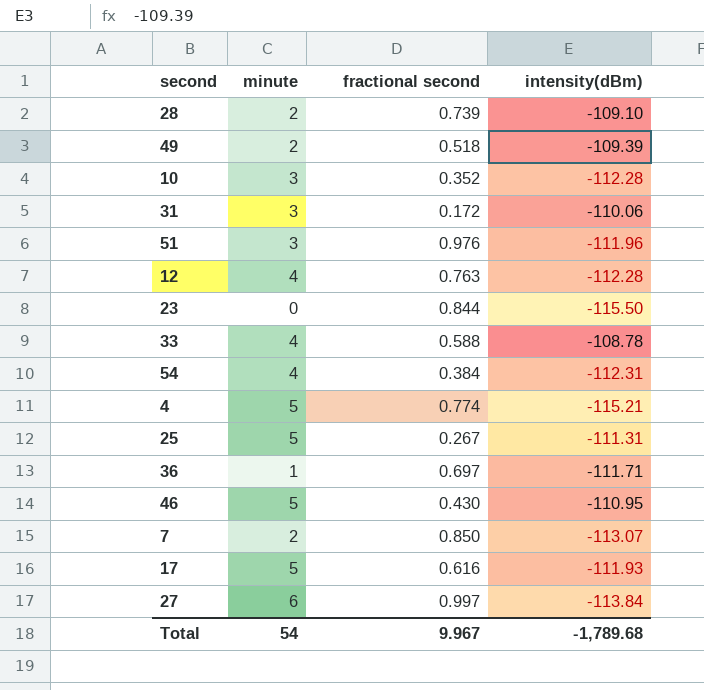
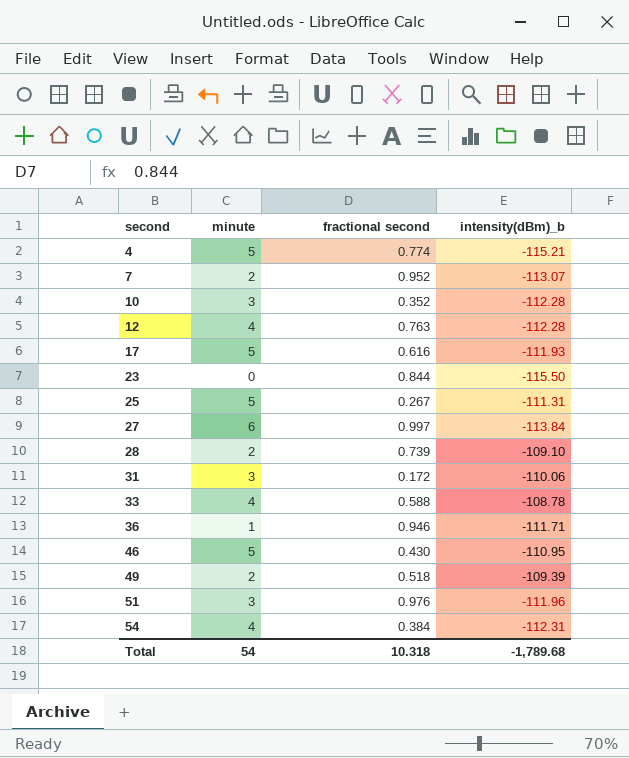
row order: none -> second ascending
column name: intensity(dBm) -> intensity(dBm)_b
7 | fractional second: 0.850 -> 0.952
36 | fractional second: 0.697 -> 0.946
Total | fractional second: 9.967 -> 10.318

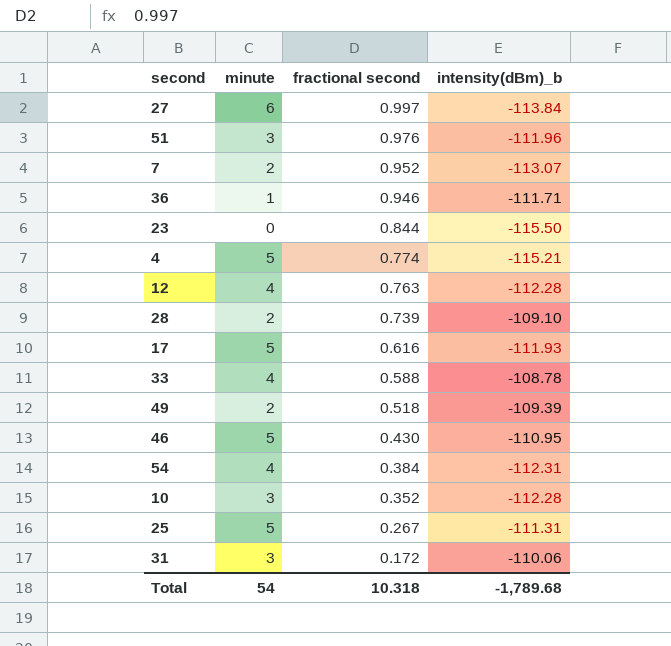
row order: second ascending -> fractional second descending

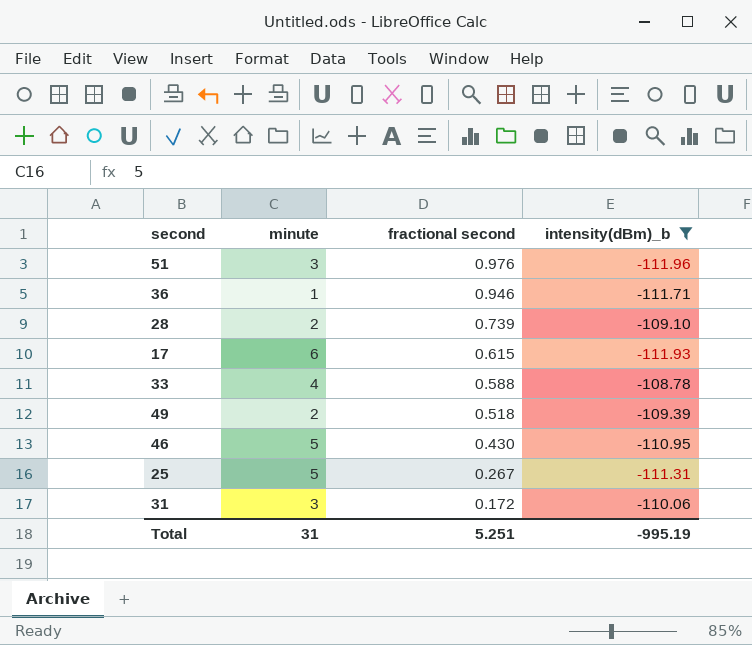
filter: none -> intensity(dBm)_b >= -111.96
17 | minute: 5 -> 6
17 | fractional second: 0.616 -> 0.615
Total | minute: 54 -> 31
Total | fractional second: 10.318 -> 5.251
Total | intensity(dBm)_b: -1,789.68 -> -995.19

